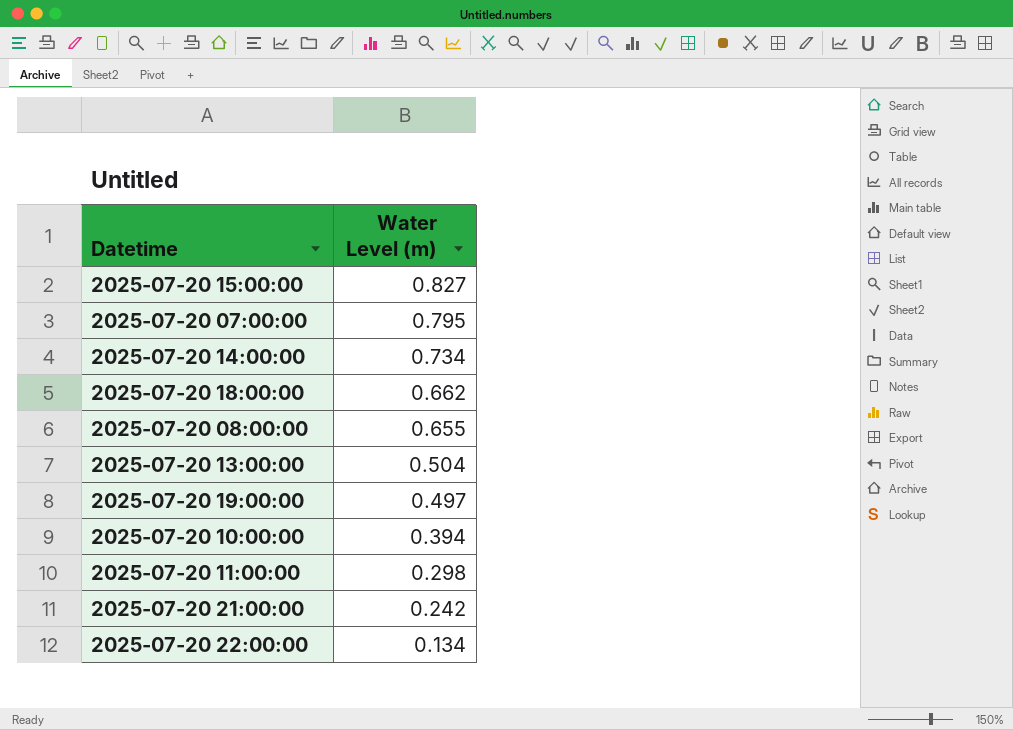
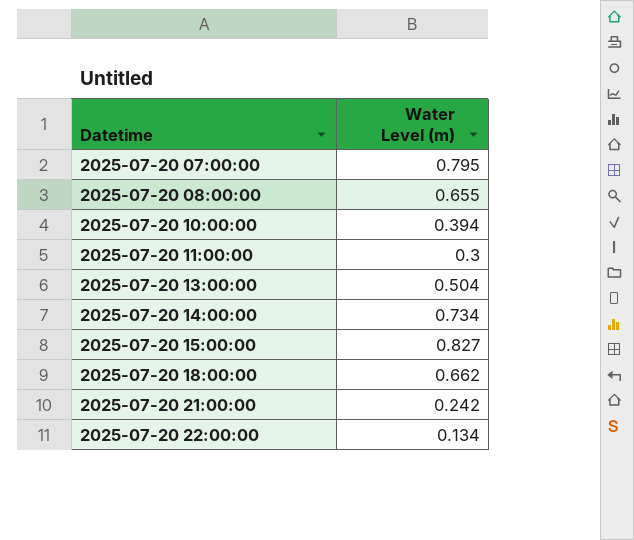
row order: Water Level (m) descending -> Datetime ascending
row 2025-07-20 19:00:00: 0.497 -> none
2025-07-20 11:00:00 | Water Level (m): 0.298 -> 0.3

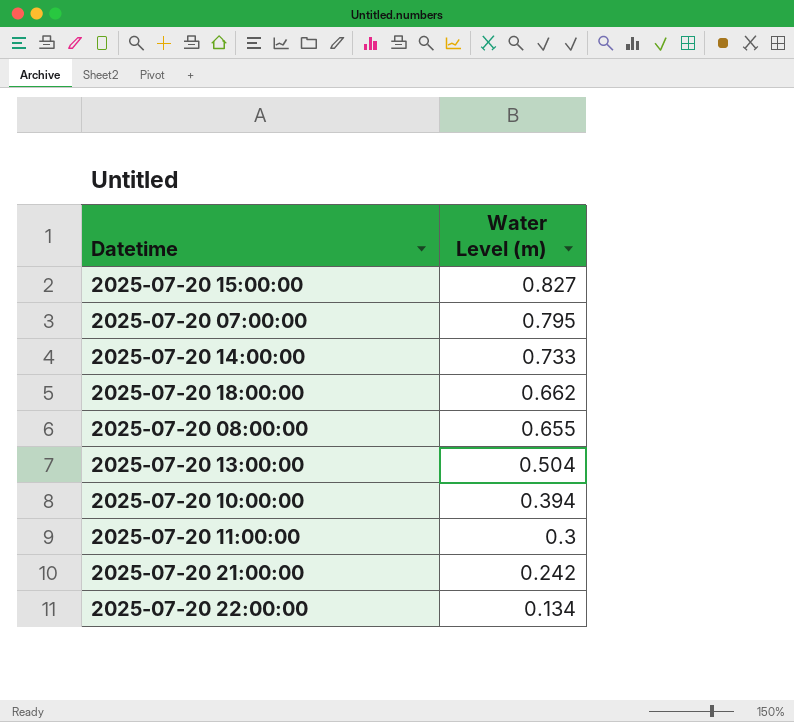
row order: Datetime ascending -> Water Level (m) descending
2025-07-20 14:00:00 | Water Level (m): 0.734 -> 0.733

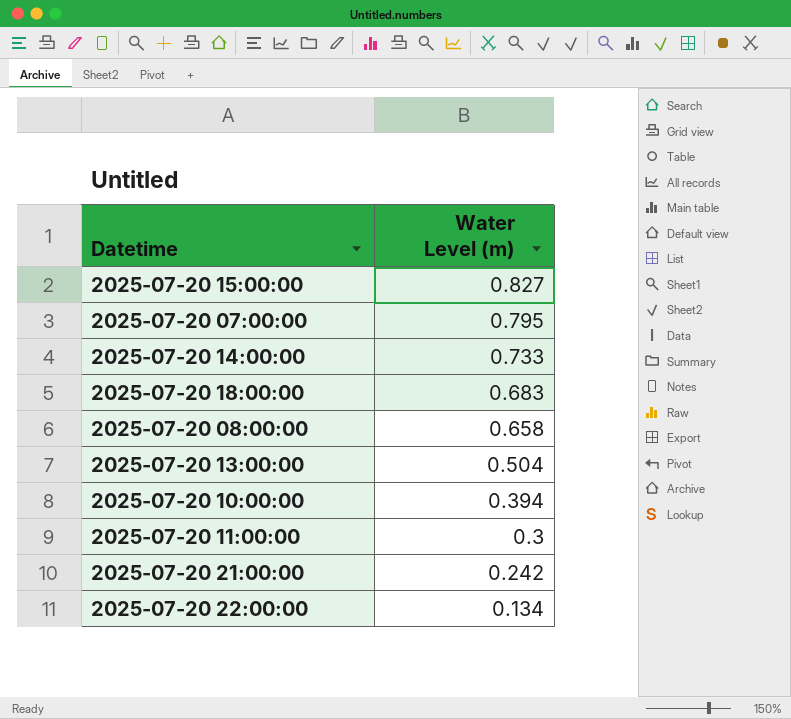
2025-07-20 18:00:00 | Water Level (m): 0.662 -> 0.683
2025-07-20 08:00:00 | Water Level (m): 0.655 -> 0.658

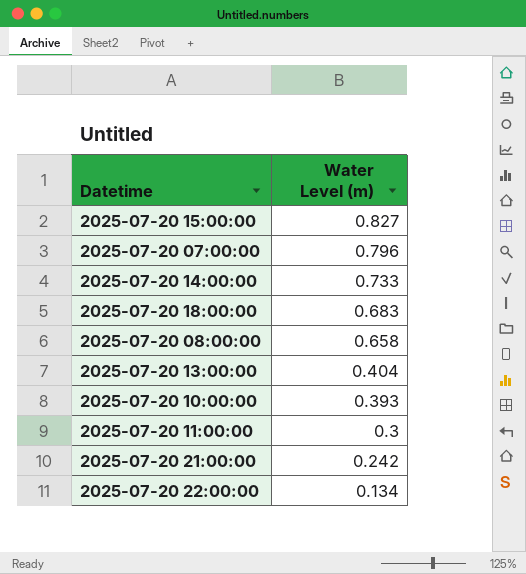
2025-07-20 07:00:00 | Water Level (m): 0.795 -> 0.796
2025-07-20 13:00:00 | Water Level (m): 0.504 -> 0.404
2025-07-20 10:00:00 | Water Level (m): 0.394 -> 0.393

